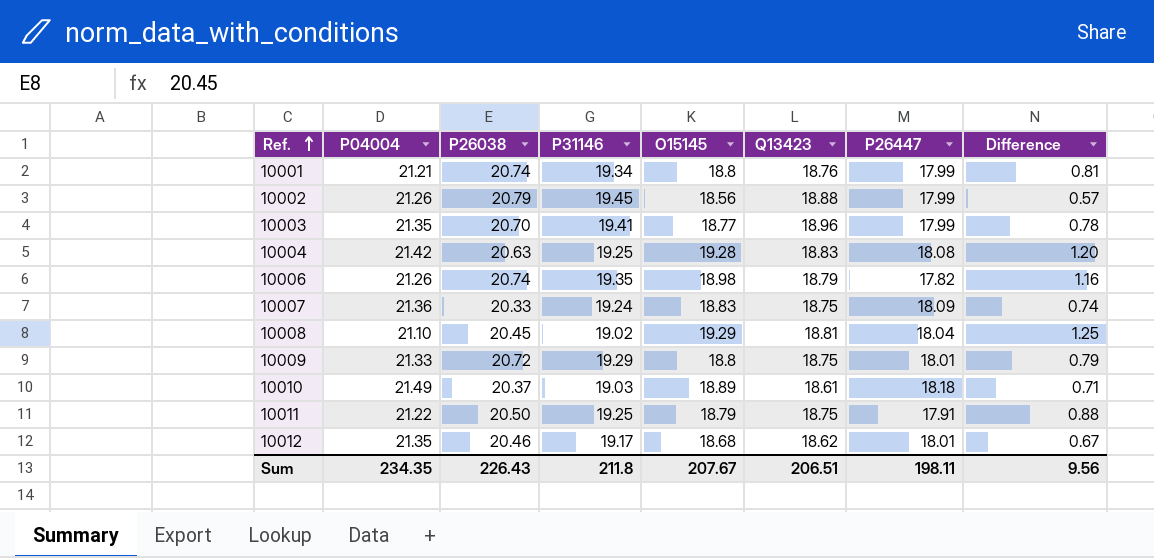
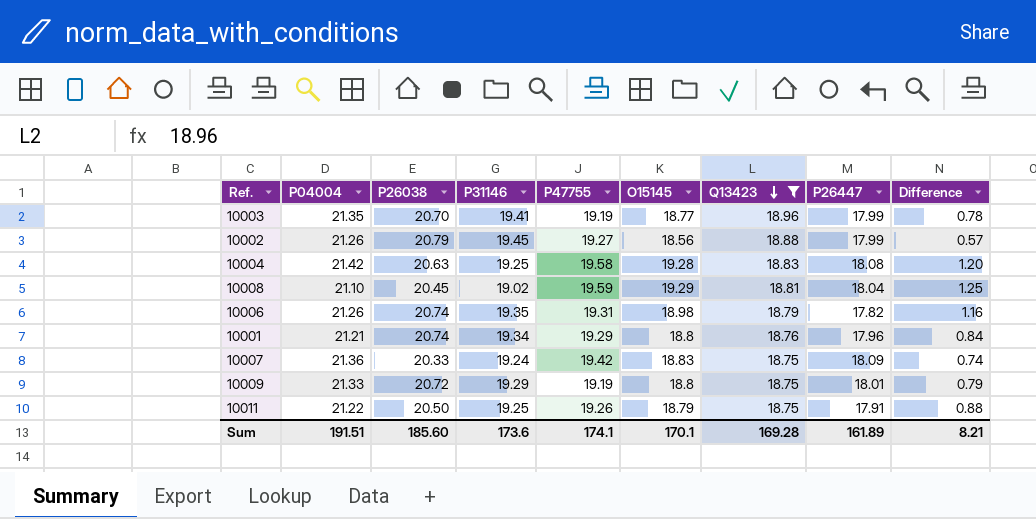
filter: none -> Q13423 >= 18.75
row order: Ref. ascending -> Q13423 descending
column P47755 | position: none -> 5
10001 | P26447: 17.99 -> 17.96
10001 | Difference: 0.81 -> 0.84
Sum | P04004: 234.35 -> 191.51
Sum | P26038: 226.43 -> 185.60
Sum | P31146: 211.8 -> 173.6
Sum | O15145: 207.67 -> 170.1
Sum | Q13423: 206.51 -> 169.28
Sum | P26447: 198.11 -> 161.89
Sum | Difference: 9.56 -> 8.21

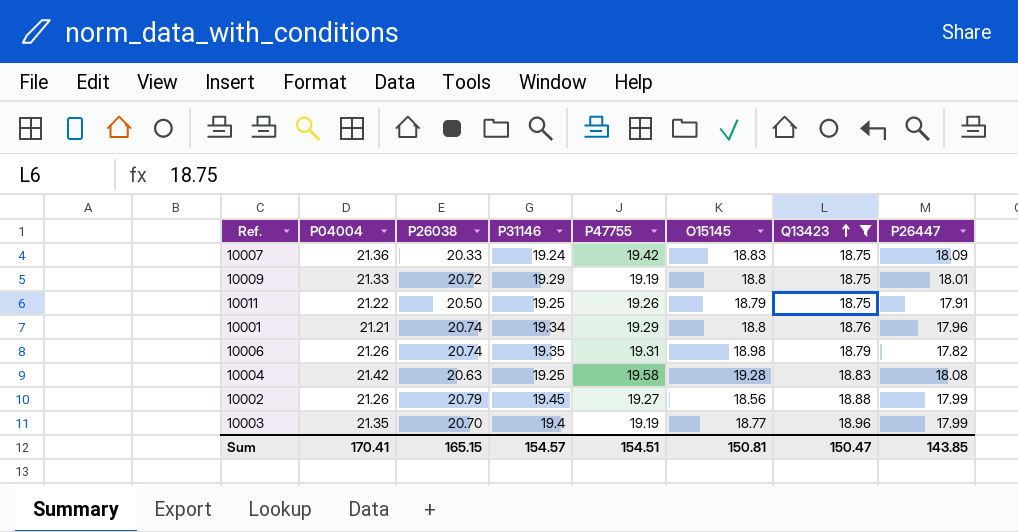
row order: Q13423 descending -> Q13423 ascending
column Difference | formula: [O15145] - [P26447] -> none
row 10008: 21.10 | 20.45 | 19.02 | 19.59 | 19.29 | 18.81 | 18.04 | 1.25 -> none
10003 | P31146: 19.41 -> 19.4
Sum | P04004: 191.51 -> 170.41
Sum | P26038: 185.60 -> 165.15
Sum | P31146: 173.6 -> 154.57
Sum | P47755: 174.1 -> 154.51
Sum | O15145: 170.1 -> 150.81
Sum | Q13423: 169.28 -> 150.47
Sum | P26447: 161.89 -> 143.85

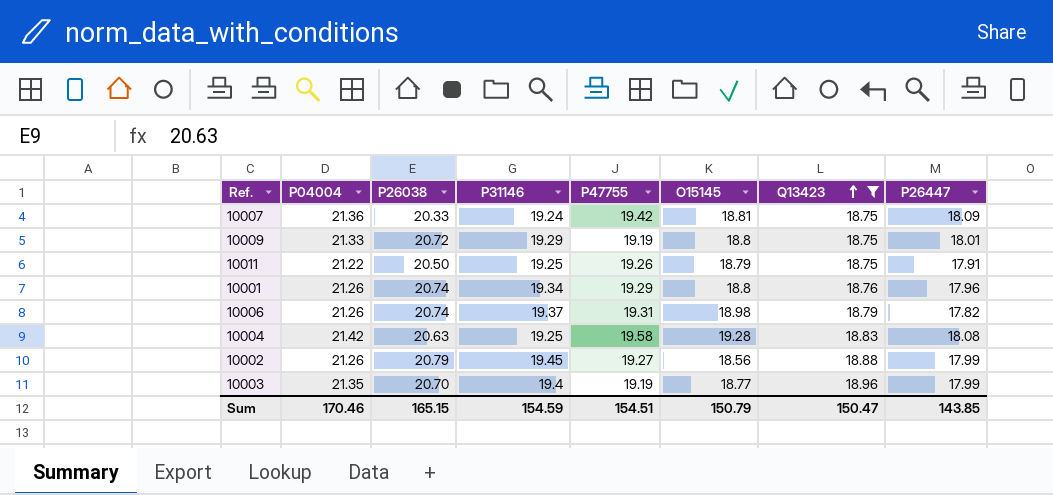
10007 | O15145: 18.83 -> 18.81
10001 | P04004: 21.21 -> 21.26
10006 | P31146: 19.35 -> 19.37
Sum | P04004: 170.41 -> 170.46
Sum | P31146: 154.57 -> 154.59
Sum | O15145: 150.81 -> 150.79

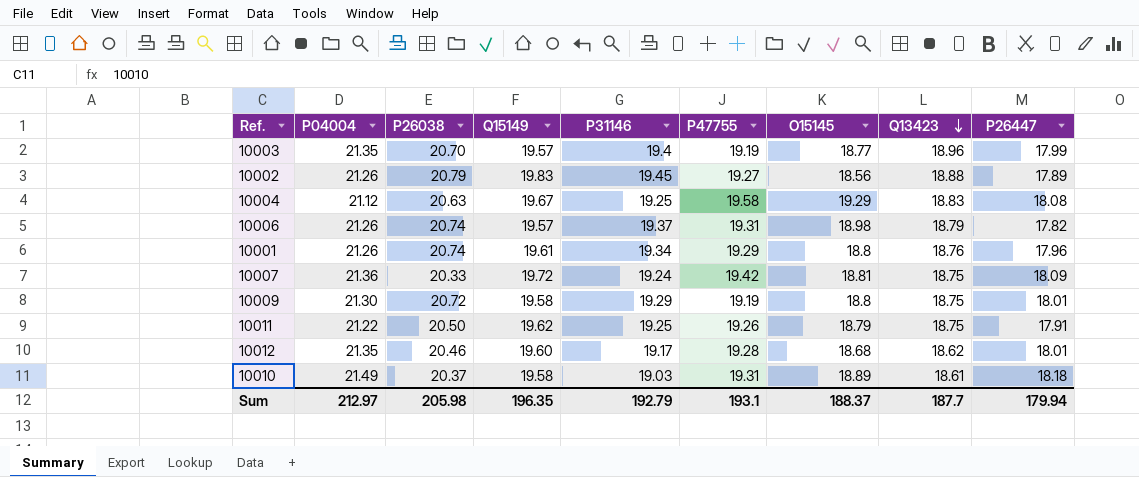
filter: Q13423 >= 18.75 -> none
row order: Q13423 ascending -> Q13423 descending
column Q15149 | position: none -> 4
10002 | P26447: 17.99 -> 17.89
10004 | P04004: 21.42 -> 21.12
10004 | O15145: 19.28 -> 19.29
10009 | P04004: 21.33 -> 21.30
Sum | P04004: 170.46 -> 212.97
Sum | P26038: 165.15 -> 205.98
Sum | P31146: 154.59 -> 192.79
Sum | P47755: 154.51 -> 193.1
Sum | O15145: 150.79 -> 188.37
Sum | Q13423: 150.47 -> 187.7
Sum | P26447: 143.85 -> 179.94

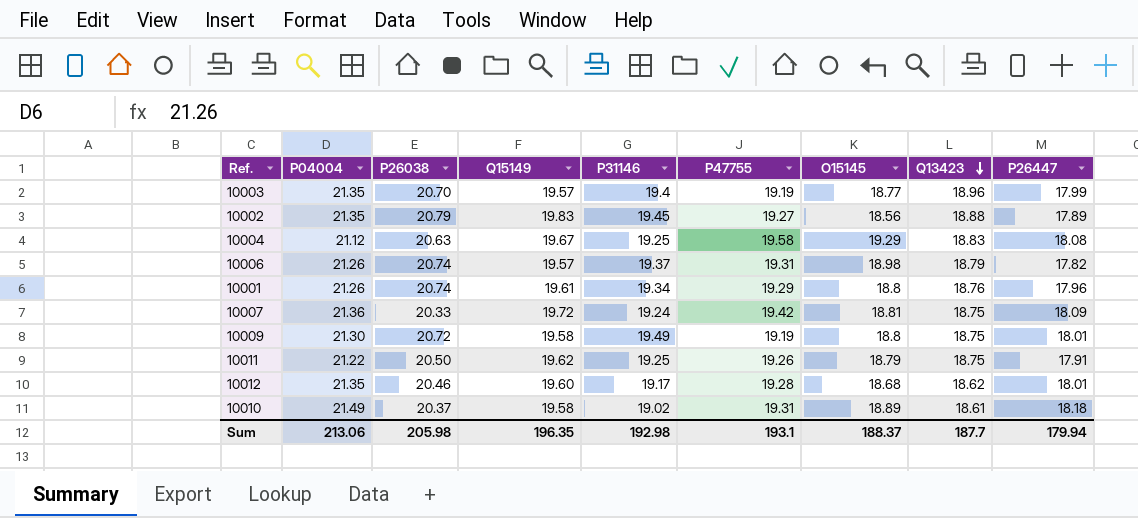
10002 | P04004: 21.26 -> 21.35
10009 | P31146: 19.29 -> 19.49
10010 | P31146: 19.03 -> 19.02
Sum | P04004: 212.97 -> 213.06
Sum | P31146: 192.79 -> 192.98

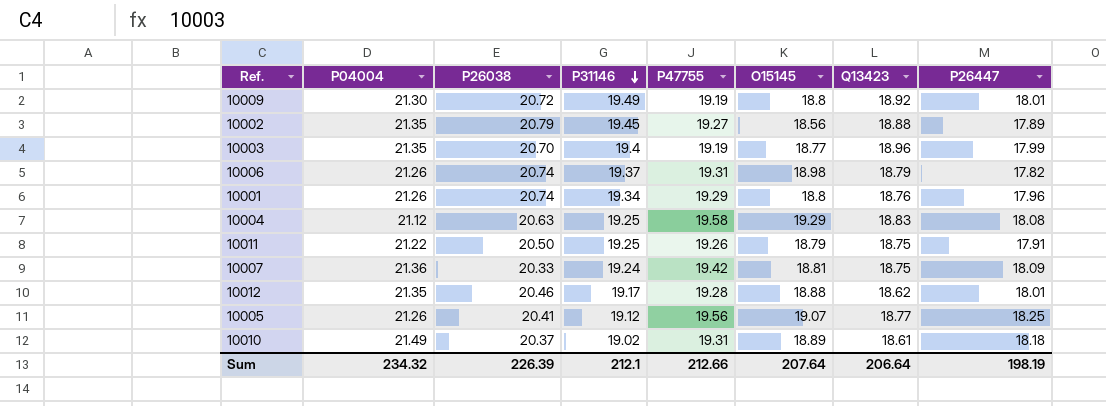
row order: Q13423 descending -> P31146 descending
column Q15149 | position: 4 -> none
10009 | Q13423: 18.75 -> 18.92
10012 | O15145: 18.68 -> 18.88
row 10005: none -> 21.26 | 20.41 | 19.12 | 19.56 | 19.07 | 18.77 | 18.25
Sum | P04004: 213.06 -> 234.32
Sum | P26038: 205.98 -> 226.39
Sum | P31146: 192.98 -> 212.1
Sum | P47755: 193.1 -> 212.66
Sum | O15145: 188.37 -> 207.64
Sum | Q13423: 187.7 -> 206.64
Sum | P26447: 179.94 -> 198.19

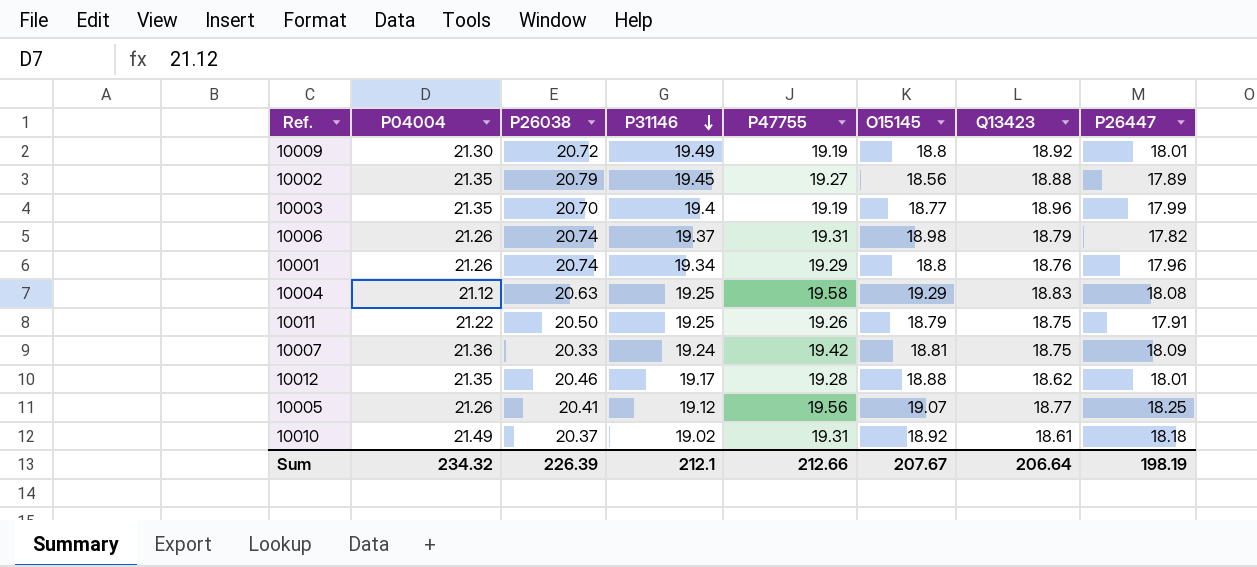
10010 | O15145: 18.89 -> 18.92
Sum | O15145: 207.64 -> 207.67

